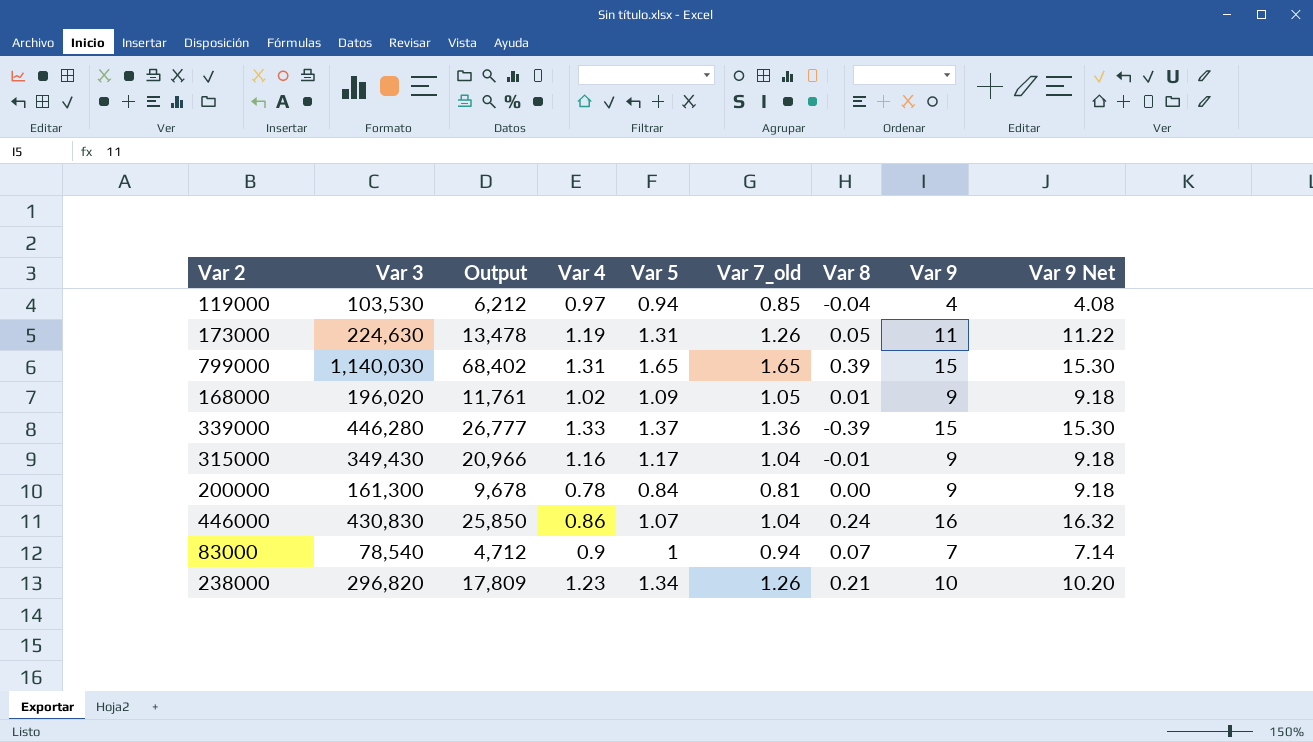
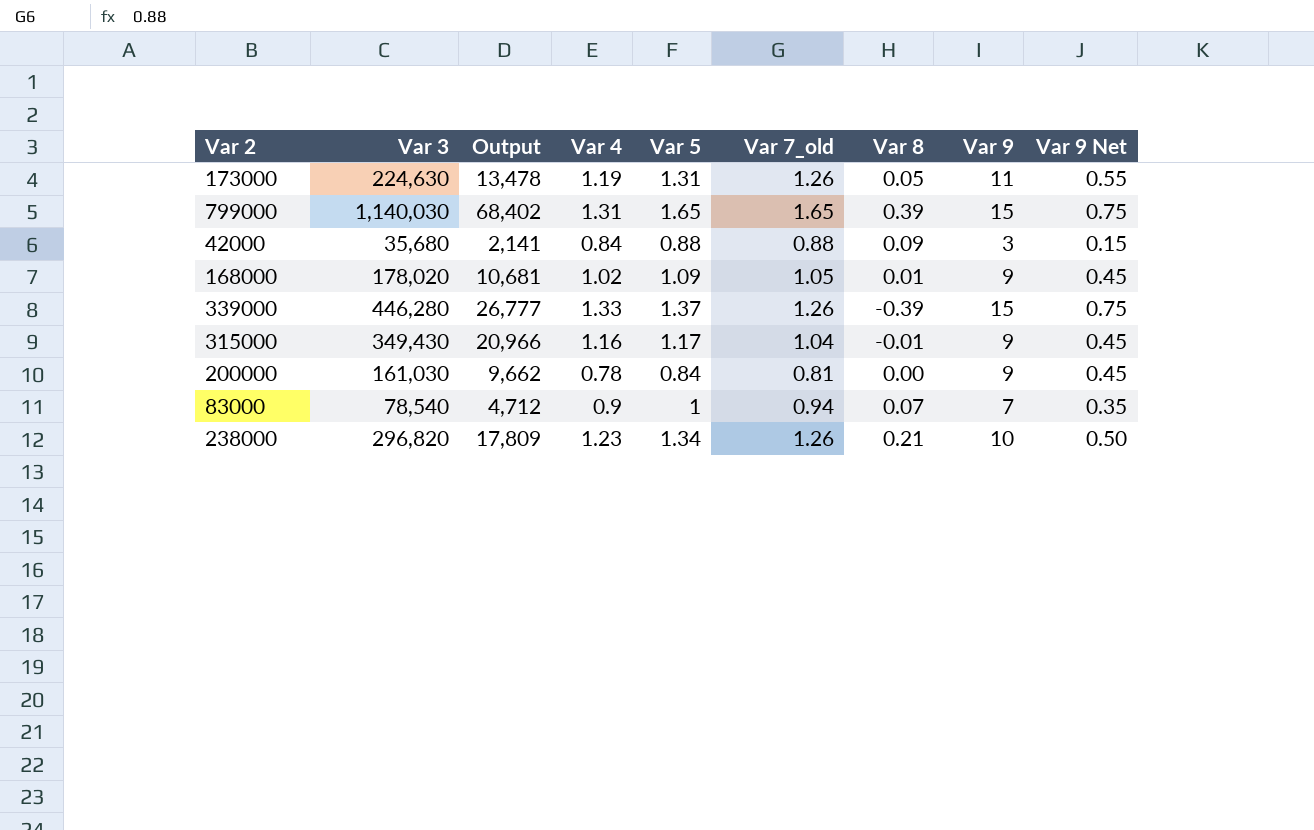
column Var 9 Net | formula: [Var 9] * 1.02 -> [Var 9] * 0.05
row 119000: 103,530 | 6,212 | 0.97 | 0.94 | 0.85 | -0.04 | 4 | 4.08 -> none
row 446000: 430,830 | 25,850 | 0.86 | 1.07 | 1.04 | 0.24 | 16 | 16.32 -> none
row 42000: none -> 35,680 | 2,141 | 0.84 | 0.88 | 0.88 | 0.09 | 3 | 0.15
168000 | Var 3: 196,020 -> 178,020
168000 | Output: 11,761 -> 10,681
339000 | Var 7_old: 1.36 -> 1.26
200000 | Var 3: 161,300 -> 161,030
200000 | Output: 9,678 -> 9,662

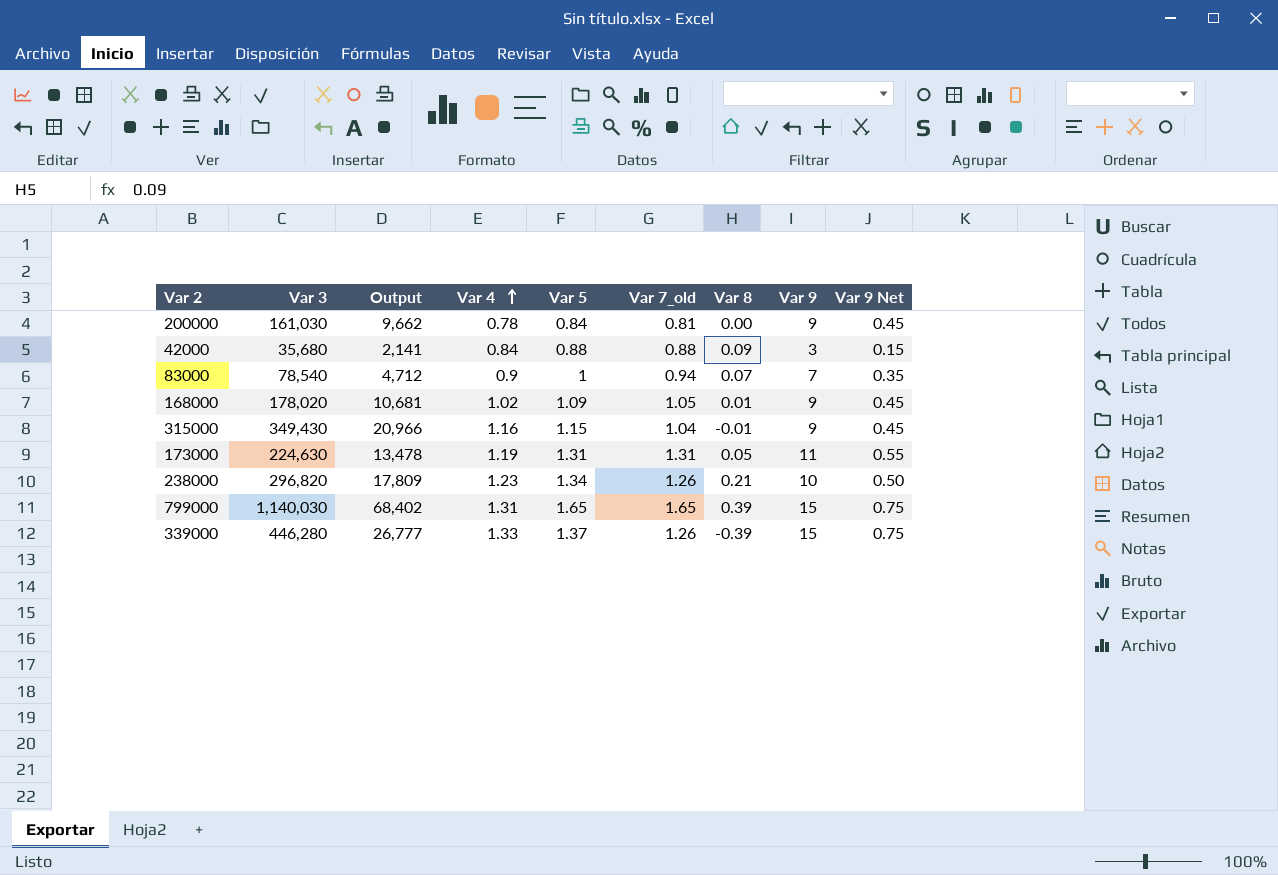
row order: none -> Var 4 ascending
315000 | Var 5: 1.17 -> 1.15
173000 | Var 7_old: 1.26 -> 1.31

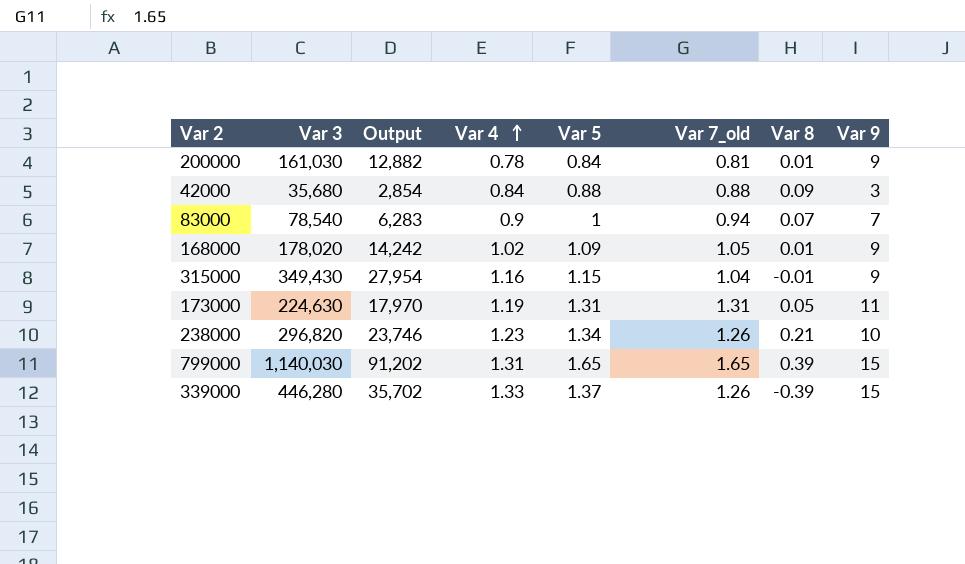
column Var 9 Net | formula: [Var 9] * 0.05 -> none
column Output | formula: [Var 3] * 0.06 -> [Var 3] * 0.08
200000 | Var 8: 0.00 -> 0.01

